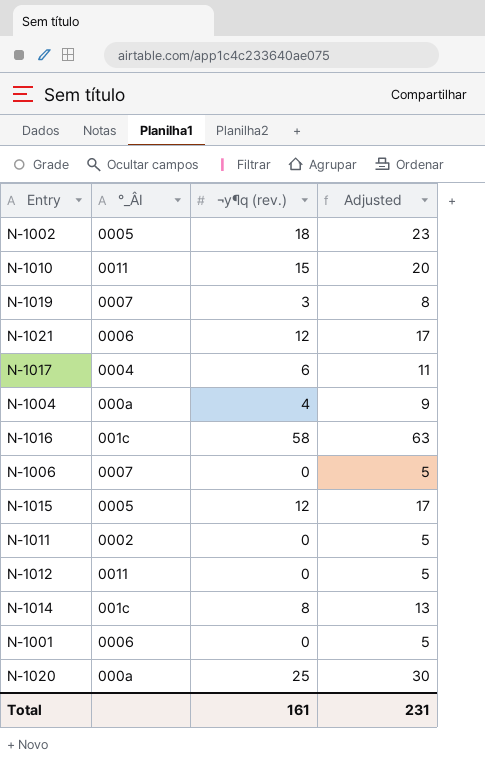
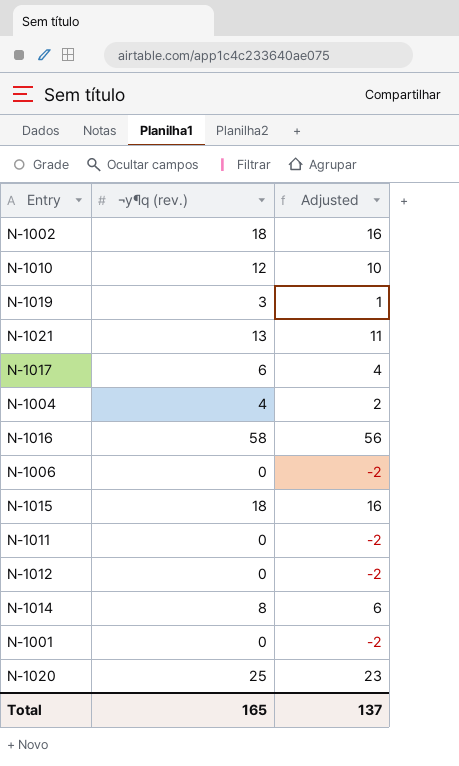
column °_ÂI | position: 2 -> none
column Adjusted | formula: [¬y¶q (rev.)] + 5 -> [¬y¶q (rev.)] - 2
N-1010 | ¬y¶q (rev.): 15 -> 12
N-1021 | ¬y¶q (rev.): 12 -> 13
N-1015 | ¬y¶q (rev.): 12 -> 18
Total | ¬y¶q (rev.): 161 -> 165
Total | Adjusted: 231 -> 137

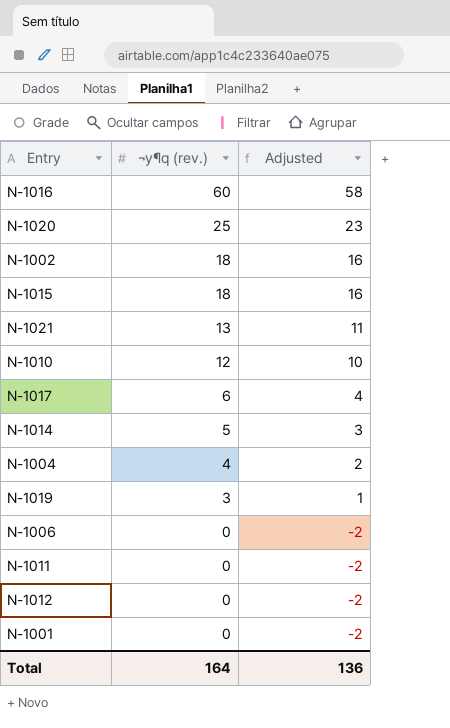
row order: none -> ¬y¶q (rev.) descending
N-1016 | ¬y¶q (rev.): 58 -> 60
N-1016 | Adjusted: 56 -> 58
N-1014 | ¬y¶q (rev.): 8 -> 5
N-1014 | Adjusted: 6 -> 3
Total | ¬y¶q (rev.): 165 -> 164
Total | Adjusted: 137 -> 136

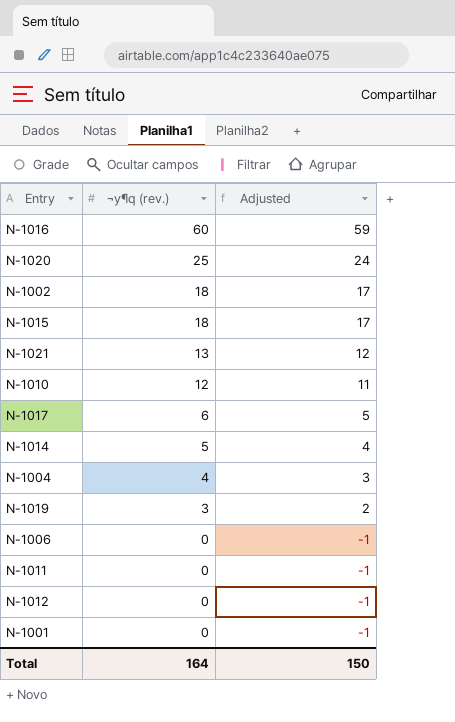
column Adjusted | formula: [¬y¶q (rev.)] - 2 -> [¬y¶q (rev.)] - 1
Total | Adjusted: 136 -> 150

